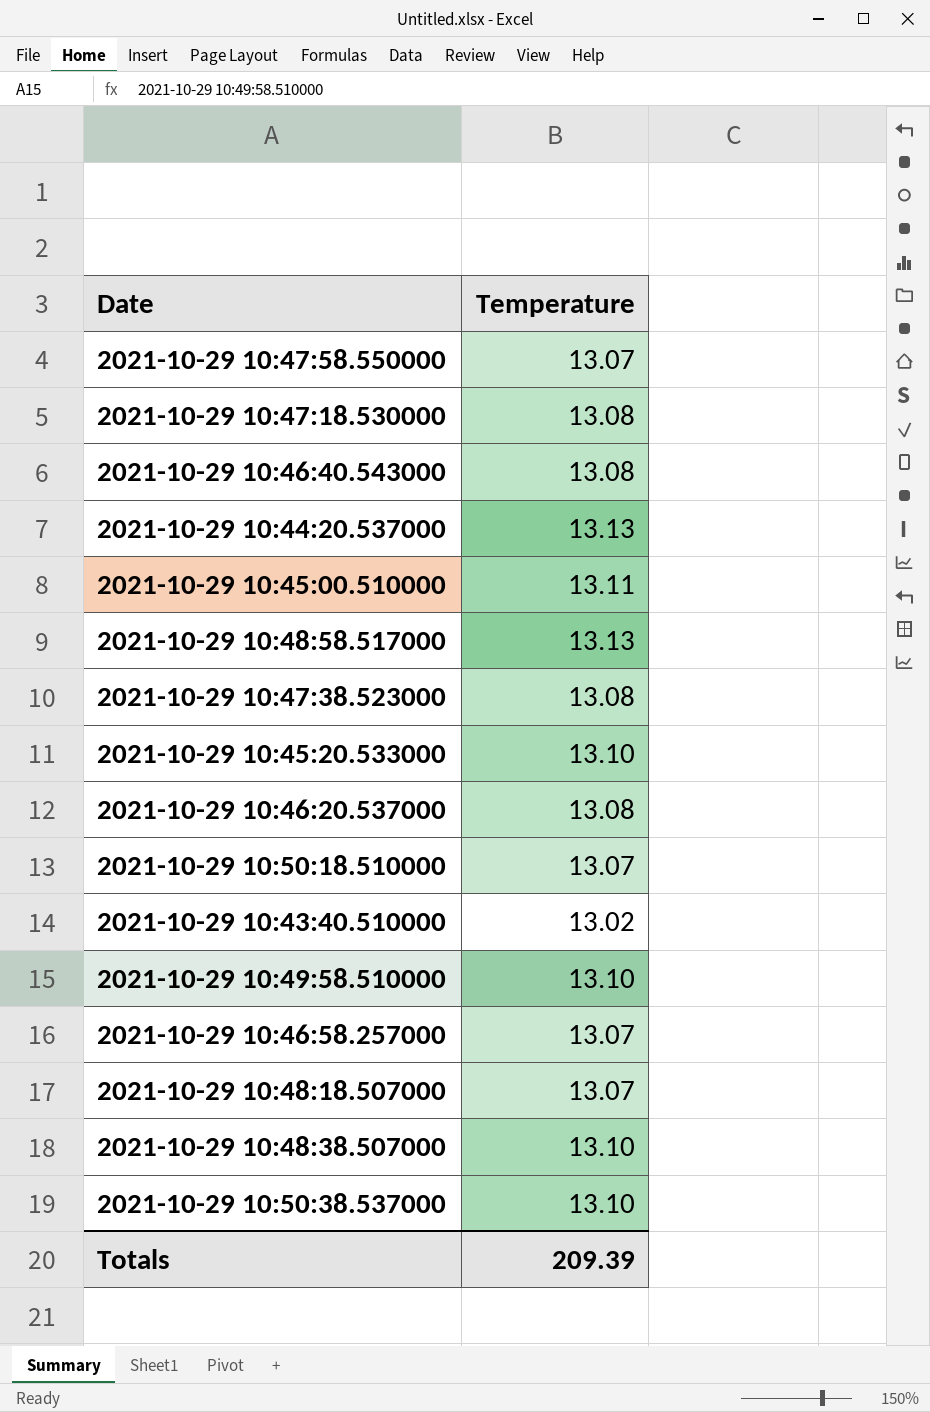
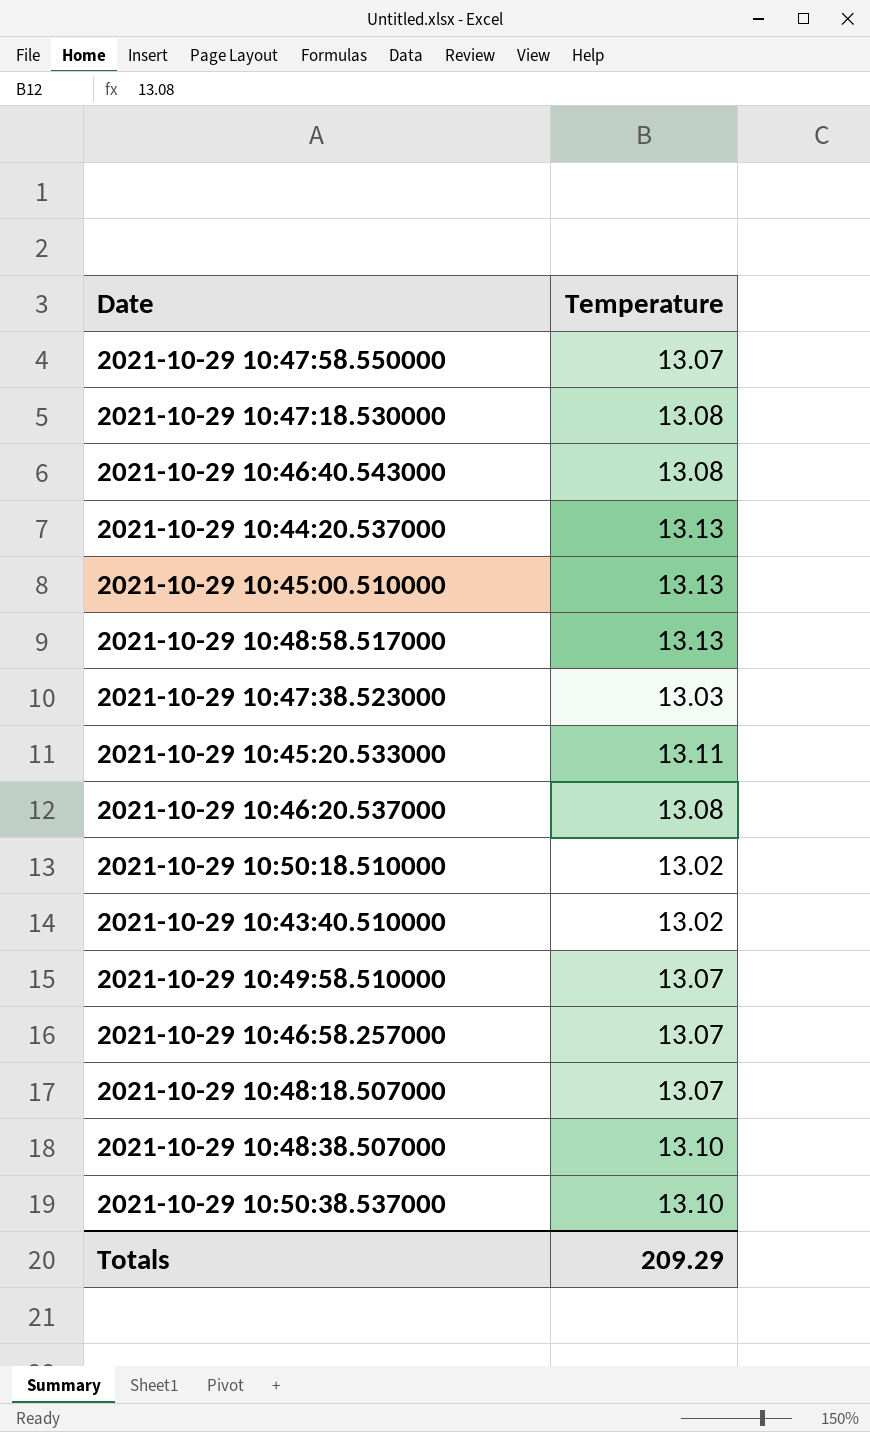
2021-10-29 10:45:00.510000 | Temperature: 13.11 -> 13.13
2021-10-29 10:47:38.523000 | Temperature: 13.08 -> 13.03
2021-10-29 10:45:20.533000 | Temperature: 13.10 -> 13.11
2021-10-29 10:50:18.510000 | Temperature: 13.07 -> 13.02
2021-10-29 10:49:58.510000 | Temperature: 13.10 -> 13.07
Totals | Temperature: 209.39 -> 209.29

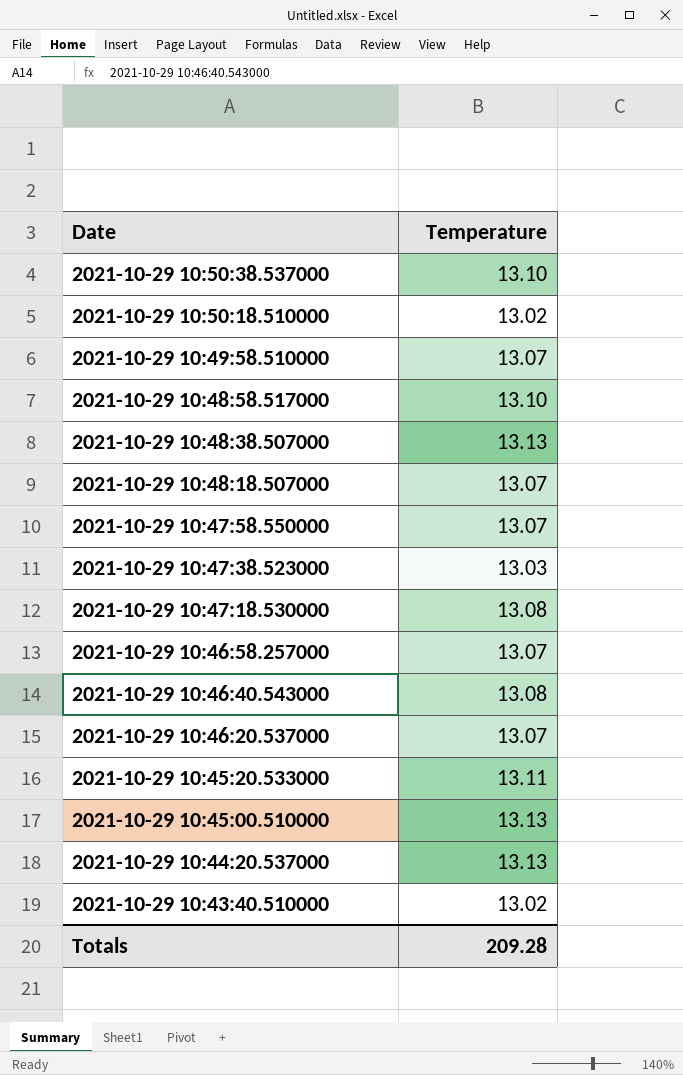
row order: none -> Date descending
2021-10-29 10:48:58.517000 | Temperature: 13.13 -> 13.10
2021-10-29 10:48:38.507000 | Temperature: 13.10 -> 13.13
2021-10-29 10:46:20.537000 | Temperature: 13.08 -> 13.07
Totals | Temperature: 209.29 -> 209.28

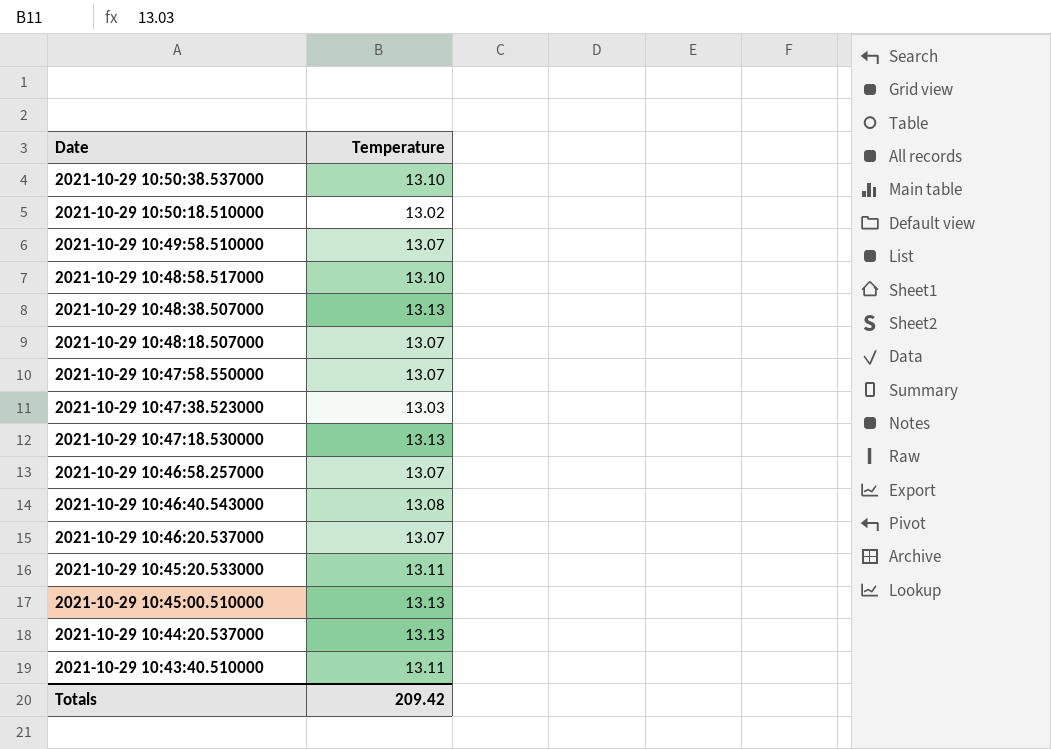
2021-10-29 10:47:18.530000 | Temperature: 13.08 -> 13.13
2021-10-29 10:43:40.510000 | Temperature: 13.02 -> 13.11
Totals | Temperature: 209.28 -> 209.42

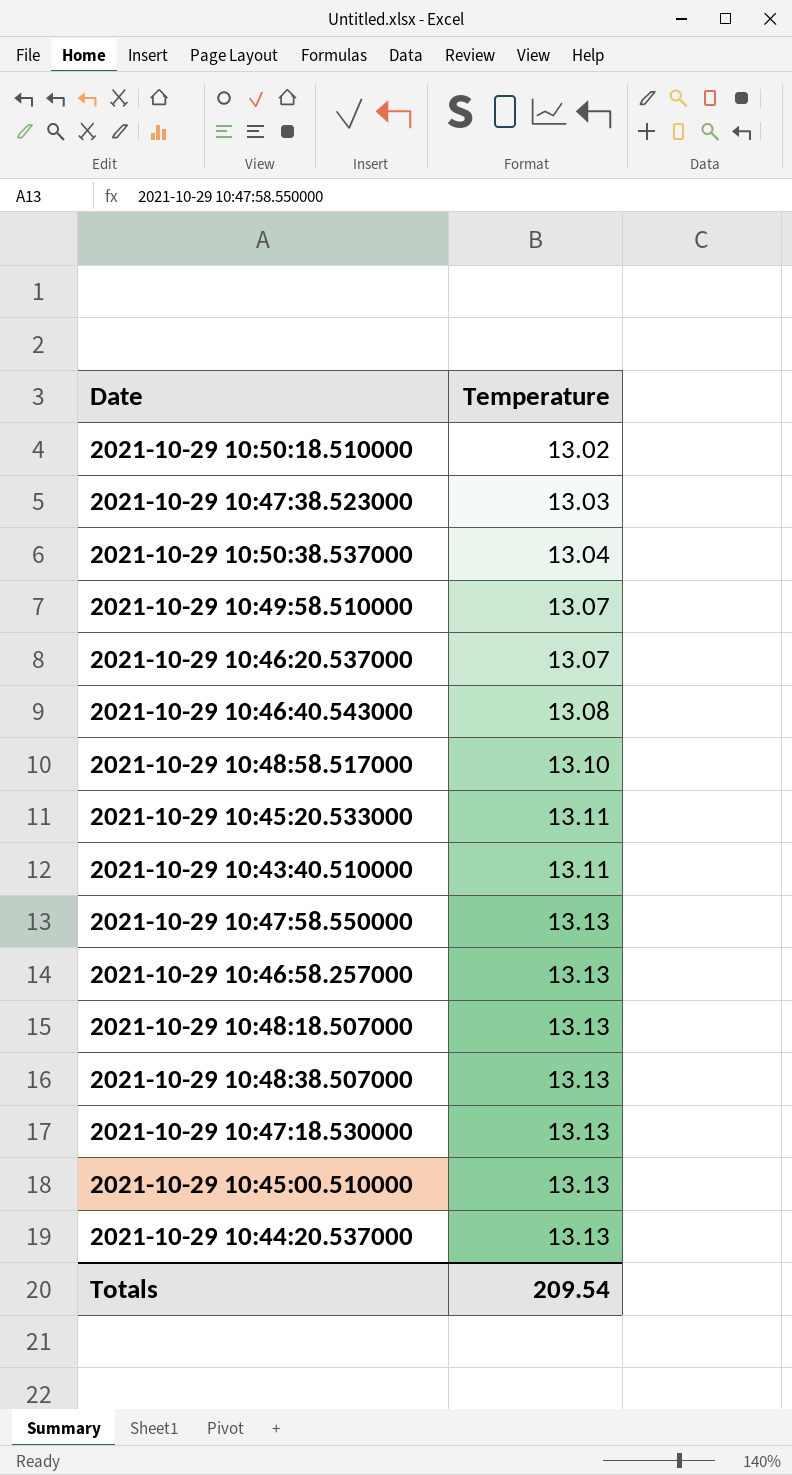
row order: Date descending -> Temperature ascending
2021-10-29 10:50:38.537000 | Temperature: 13.10 -> 13.04
2021-10-29 10:47:58.550000 | Temperature: 13.07 -> 13.13
2021-10-29 10:46:58.257000 | Temperature: 13.07 -> 13.13
2021-10-29 10:48:18.507000 | Temperature: 13.07 -> 13.13
Totals | Temperature: 209.42 -> 209.54

